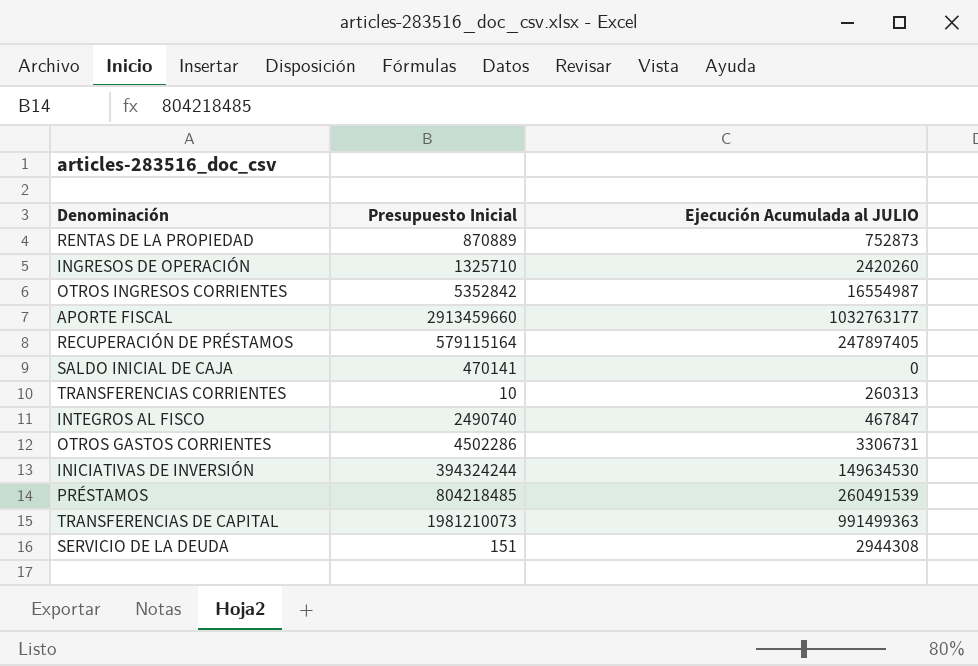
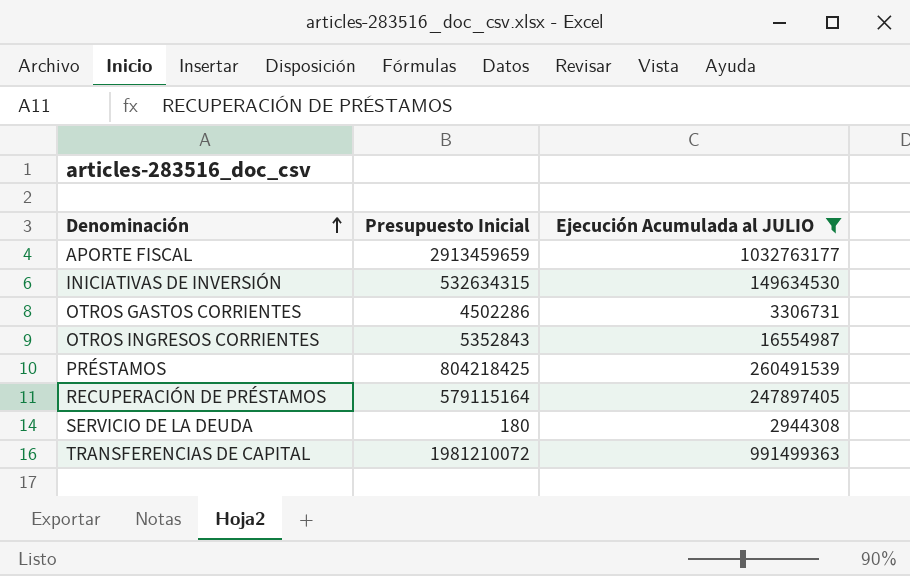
filter: none -> Ejecución Acumulada al JULIO >= 2944308
row order: none -> Denominación ascending
APORTE FISCAL | Presupuesto Inicial: 2913459660 -> 2913459659
INICIATIVAS DE INVERSIÓN | Presupuesto Inicial: 394324244 -> 532634315
OTROS INGRESOS CORRIENTES | Presupuesto Inicial: 5352842 -> 5352843
PRÉSTAMOS | Presupuesto Inicial: 804218485 -> 804218425
SERVICIO DE LA DEUDA | Presupuesto Inicial: 151 -> 180
TRANSFERENCIAS DE CAPITAL | Presupuesto Inicial: 1981210073 -> 1981210072

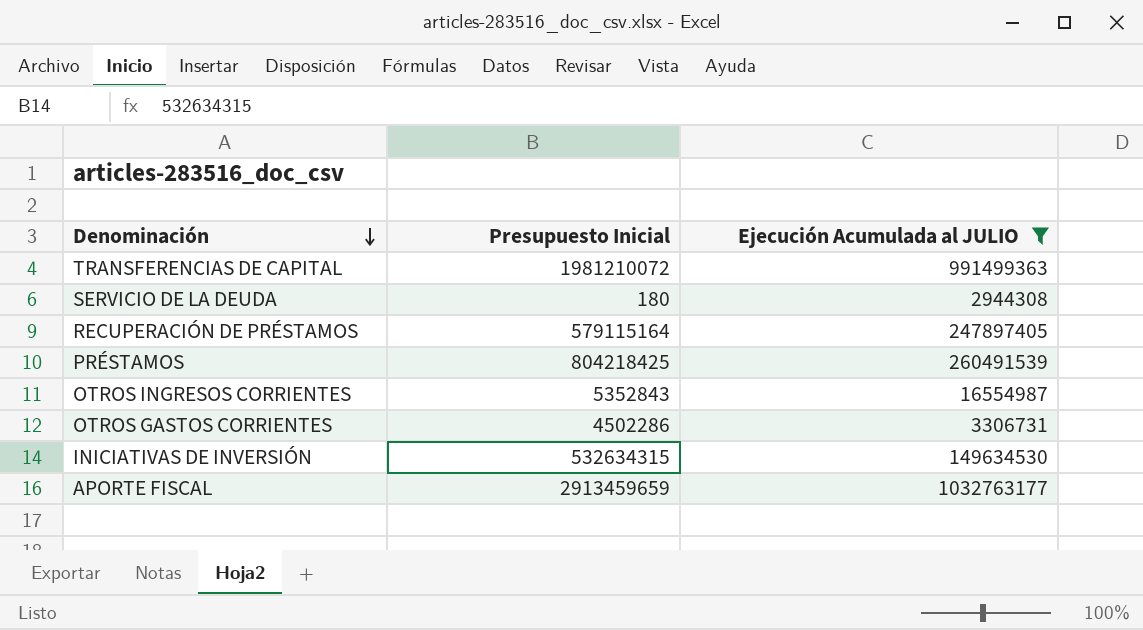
row order: Denominación ascending -> Denominación descending

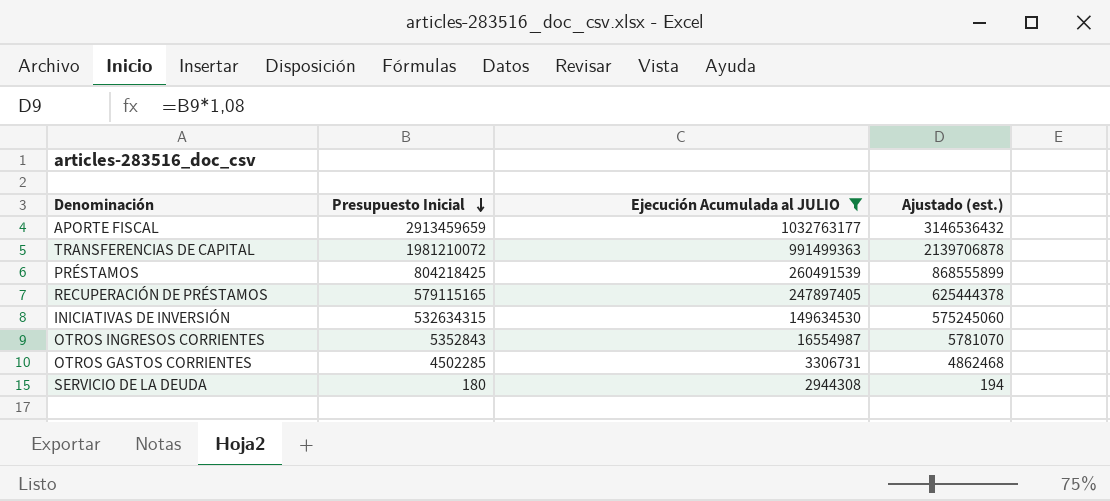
row order: Denominación descending -> Presupuesto Inicial descending
column Ajustado (est.) | formula: none -> [Presupuesto Inicial] * 1,08
RECUPERACIÓN DE PRÉSTAMOS | Presupuesto Inicial: 579115164 -> 579115165
OTROS GASTOS CORRIENTES | Presupuesto Inicial: 4502286 -> 4502285

